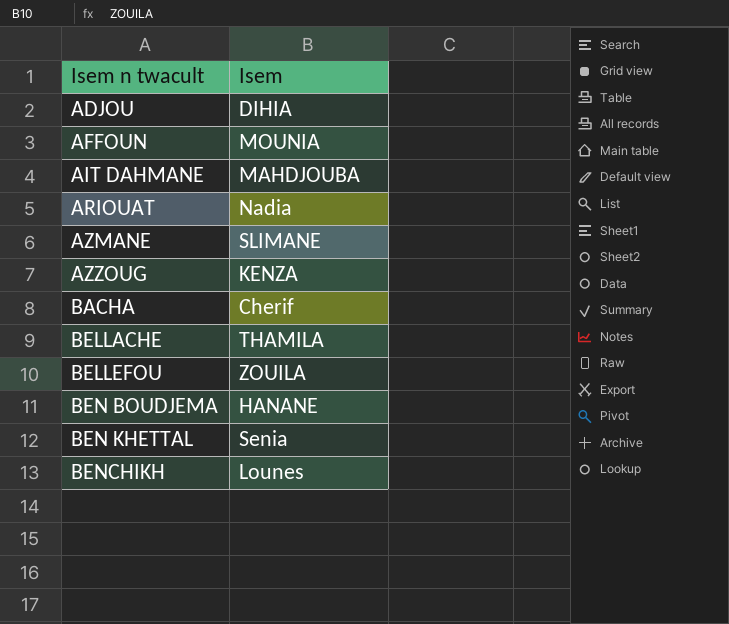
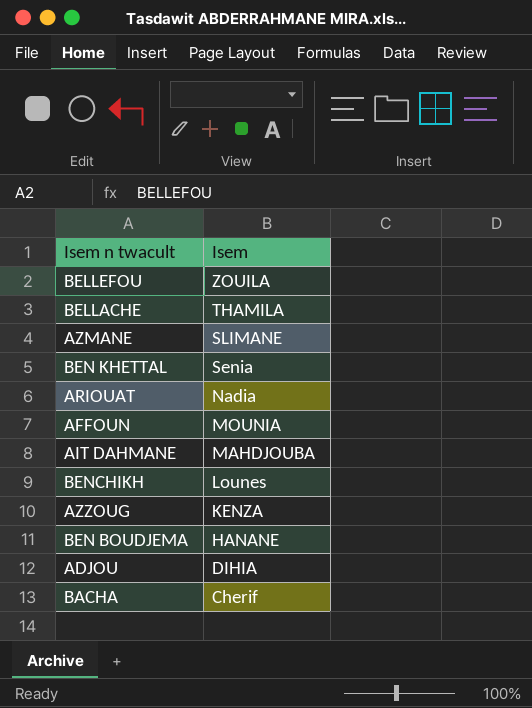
row order: Isem n twacult ascending -> Isem descending

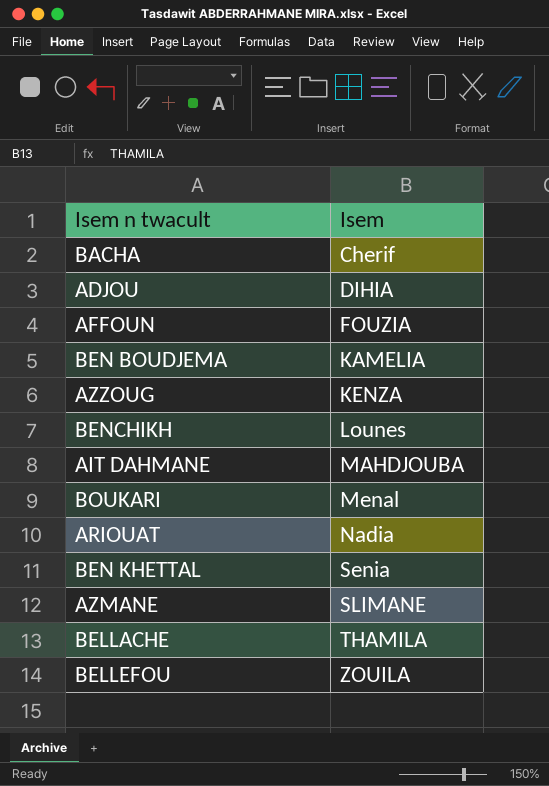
row order: Isem descending -> Isem ascending
AFFOUN | Isem: MOUNIA -> FOUZIA
BEN BOUDJEMA | Isem: HANANE -> KAMELIA
row BOUKARI: none -> Menal

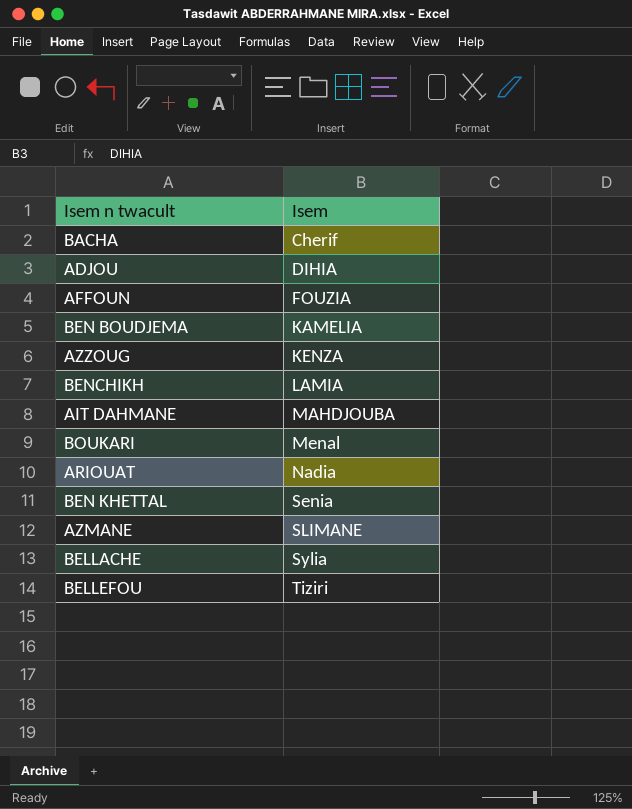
BENCHIKH | Isem: Lounes -> LAMIA
BELLACHE | Isem: THAMILA -> Sylia
BELLEFOU | Isem: ZOUILA -> Tiziri

